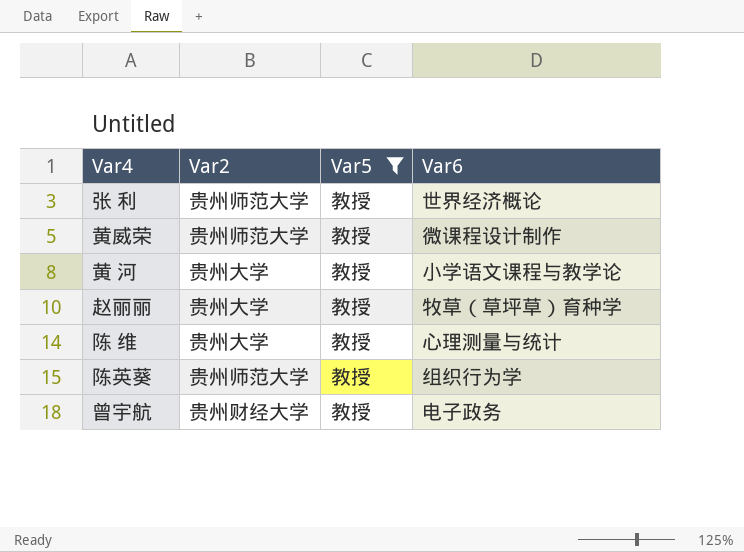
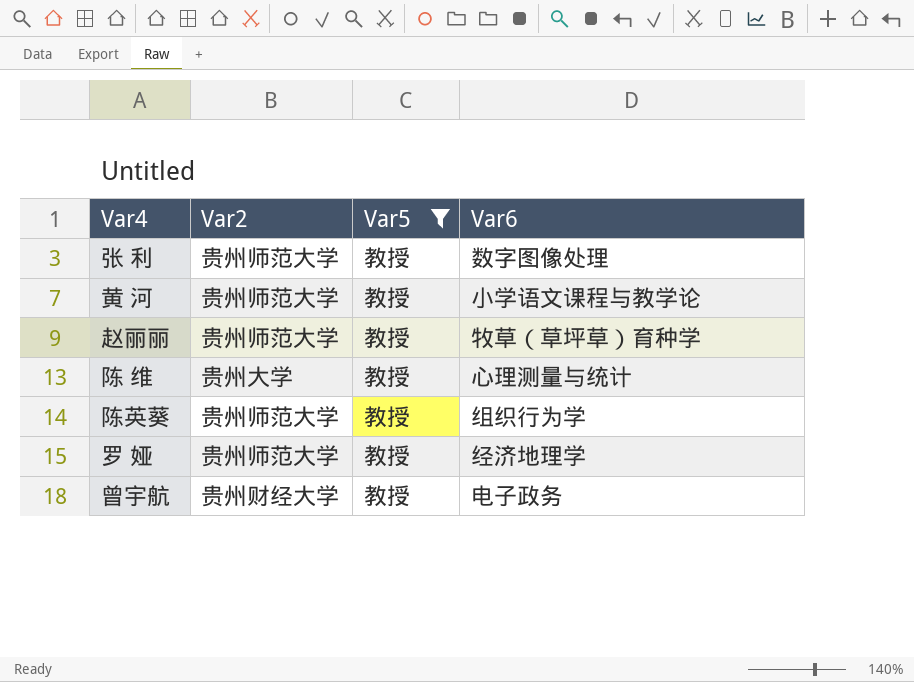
row 黄威荣: 贵州师范大学 | 教授 | 微课程设计制作 -> none
张 利 | Var6: 世界经济概论 -> 数字图像处理
黄 河 | Var2: 贵州大学 -> 贵州师范大学
赵丽丽 | Var2: 贵州大学 -> 贵州师范大学
row 罗 娅: none -> 贵州师范大学 | 教授 | 经济地理学

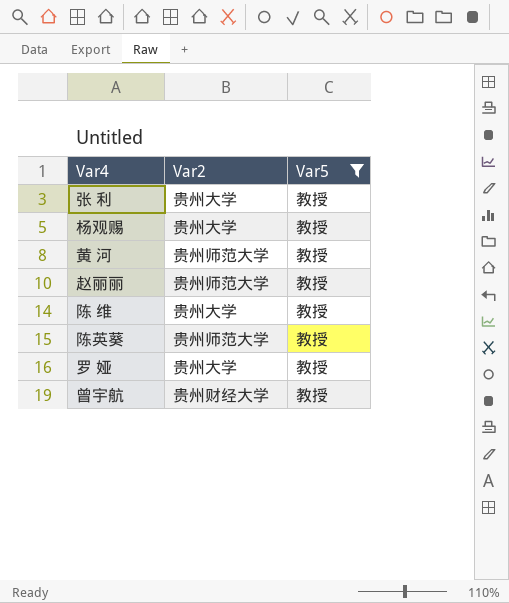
column Var6 | position: 4 -> none
张 利 | Var2: 贵州师范大学 -> 贵州大学
row 杨观赐: none -> 贵州大学 | 教授
罗 娅 | Var2: 贵州师范大学 -> 贵州大学

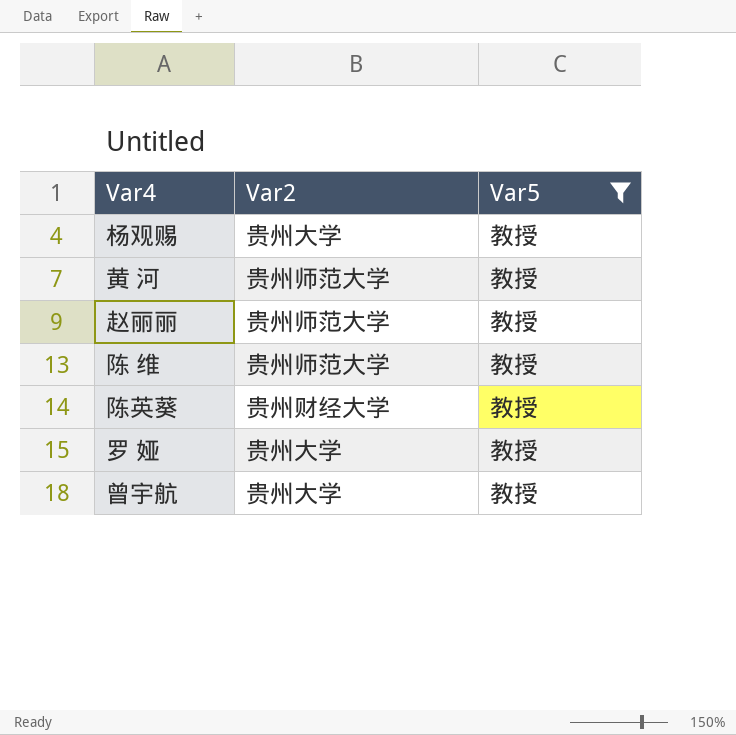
row 张 利: 贵州大学 | 教授 -> none
陈 维 | Var2: 贵州大学 -> 贵州师范大学
陈英葵 | Var2: 贵州师范大学 -> 贵州财经大学
曾宇航 | Var2: 贵州财经大学 -> 贵州大学

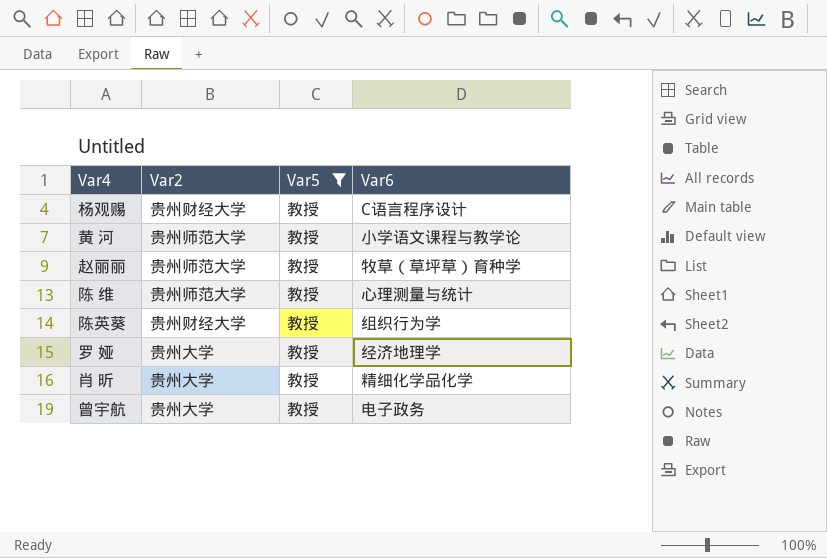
column Var6 | position: none -> 4
杨观赐 | Var2: 贵州大学 -> 贵州财经大学
row 肖 昕: none -> 贵州大学 | 教授 | 精细化学品化学

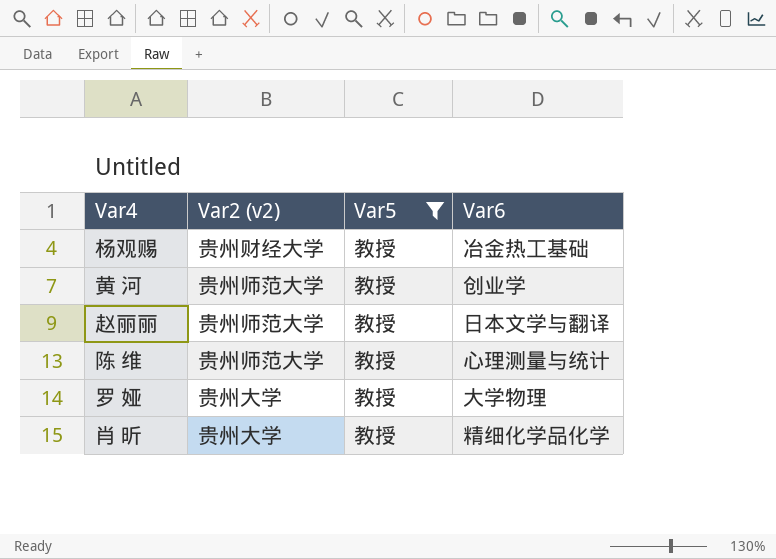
column name: Var2 -> Var2 (v2)
row 陈英葵: 贵州财经大学 | 教授 | 组织行为学 -> none
row 曾宇航: 贵州大学 | 教授 | 电子政务 -> none
杨观赐 | Var6: C语言程序设计 -> 冶金热工基础
黄 河 | Var6: 小学语文课程与教学论 -> 创业学
赵丽丽 | Var6: 牧草（草坪草）育种学 -> 日本文学与翻译
罗 娅 | Var6: 经济地理学 -> 大学物理

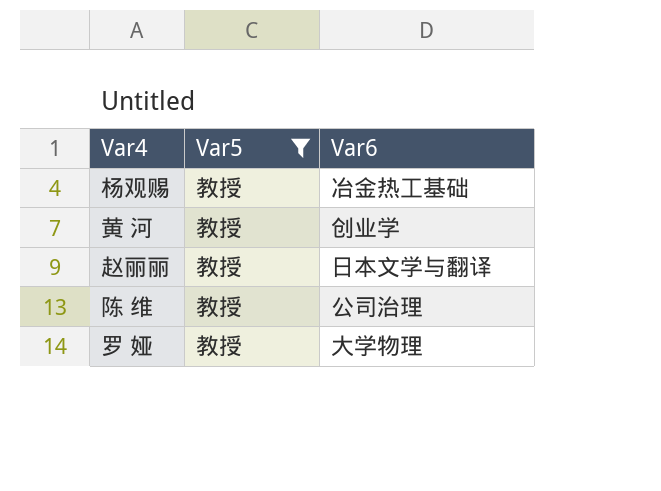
column Var2 (v2) | position: 2 -> none
row 肖 昕: 贵州大学 | 教授 | 精细化学品化学 -> none
陈 维 | Var6: 心理测量与统计 -> 公司治理

